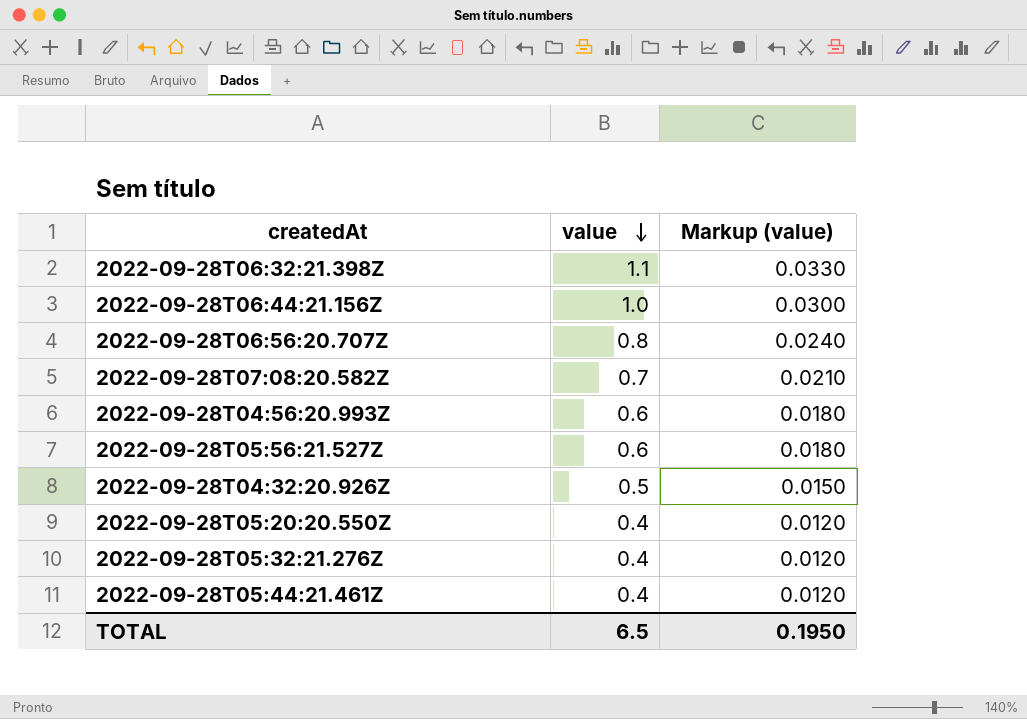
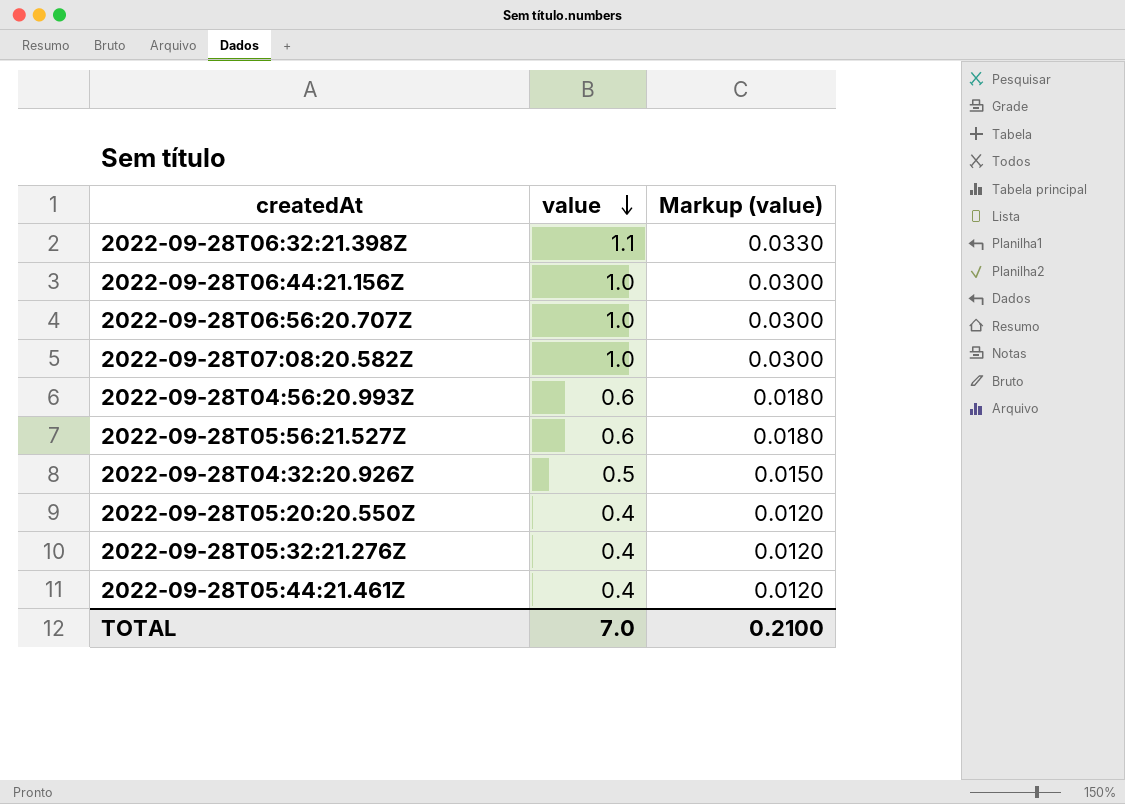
2022-09-28T06:56:20.707Z | value: 0.8 -> 1.0
2022-09-28T06:56:20.707Z | Markup (value): 0.0240 -> 0.0300
2022-09-28T07:08:20.582Z | value: 0.7 -> 1.0
2022-09-28T07:08:20.582Z | Markup (value): 0.0210 -> 0.0300
TOTAL | value: 6.5 -> 7.0
TOTAL | Markup (value): 0.1950 -> 0.2100

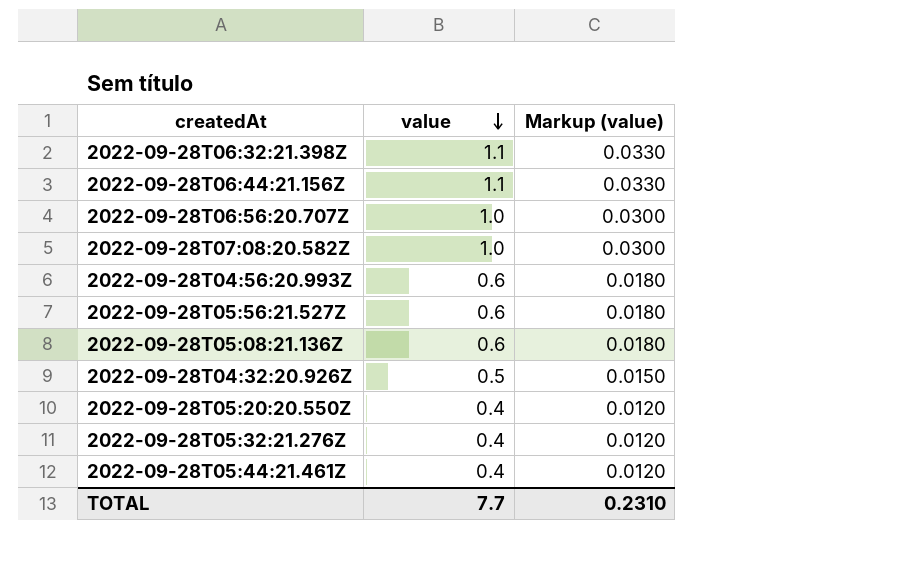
2022-09-28T06:44:21.156Z | value: 1.0 -> 1.1
2022-09-28T06:44:21.156Z | Markup (value): 0.0300 -> 0.0330
row 2022-09-28T05:08:21.136Z: none -> 0.6 | 0.0180
TOTAL | value: 7.0 -> 7.7
TOTAL | Markup (value): 0.2100 -> 0.2310

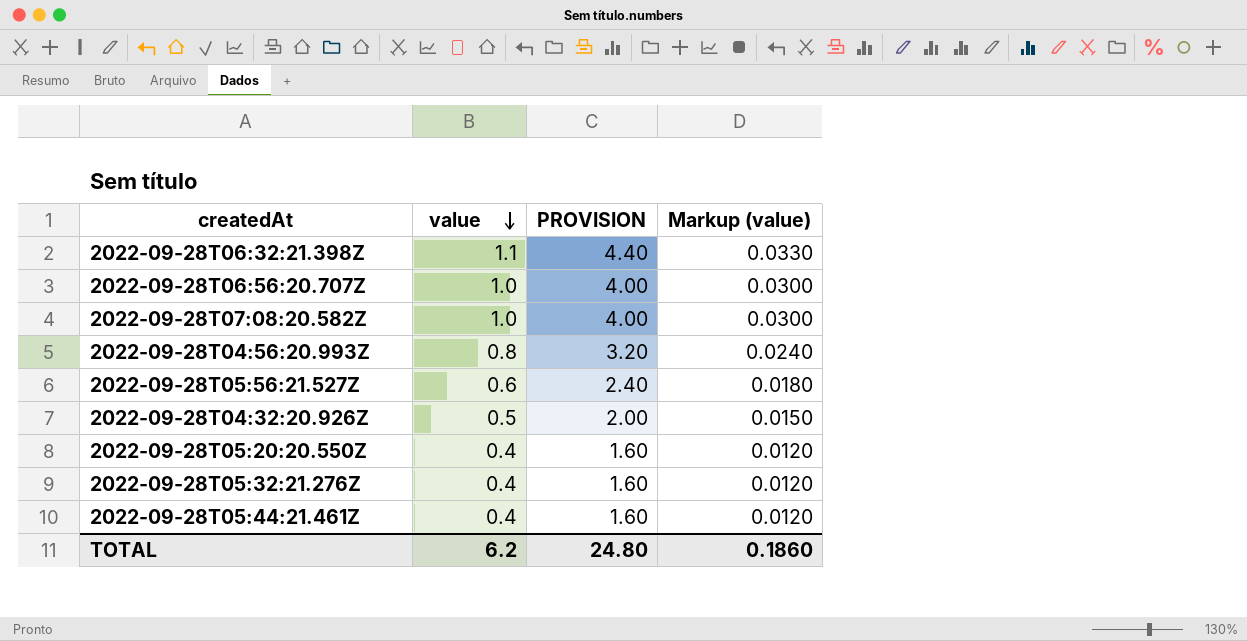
column PROVISION | formula: none -> [value] * 4
row 2022-09-28T06:44:21.156Z: 1.1 | 0.0330 -> none
row 2022-09-28T05:08:21.136Z: 0.6 | 0.0180 -> none
2022-09-28T04:56:20.993Z | value: 0.6 -> 0.8
2022-09-28T04:56:20.993Z | Markup (value): 0.0180 -> 0.0240
TOTAL | value: 7.7 -> 6.2
TOTAL | Markup (value): 0.2310 -> 0.1860

